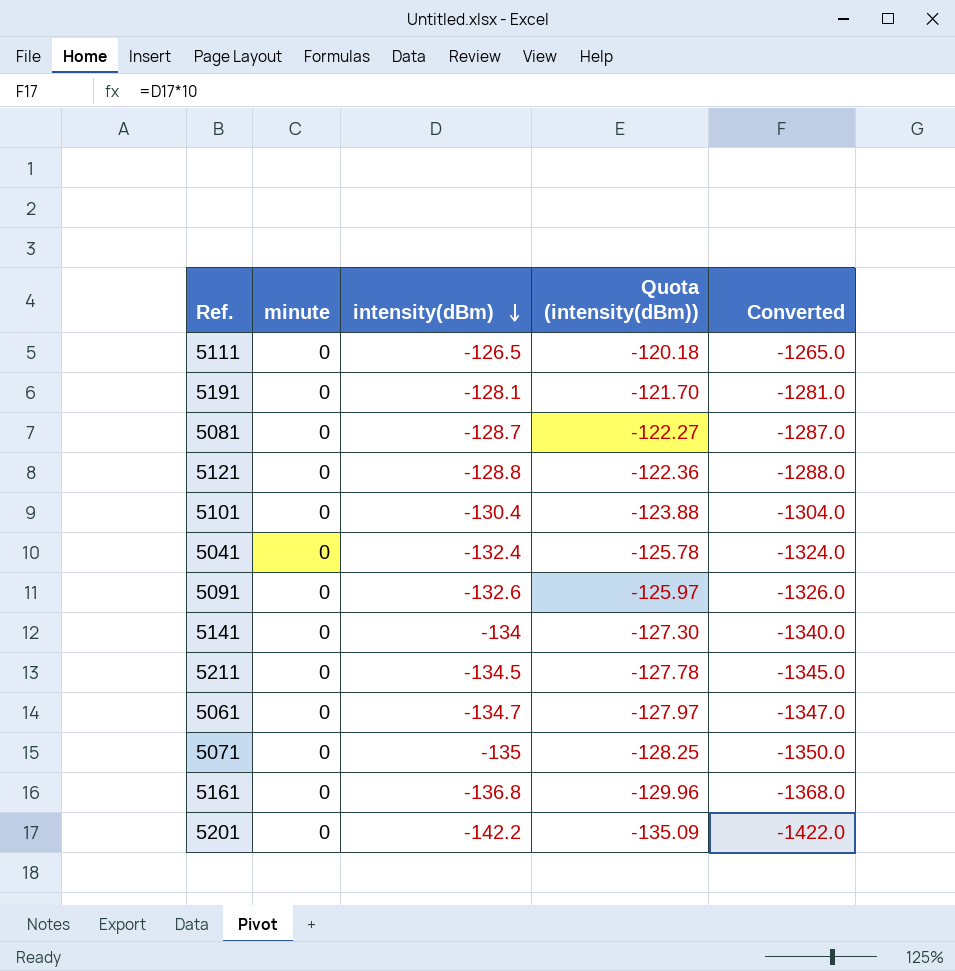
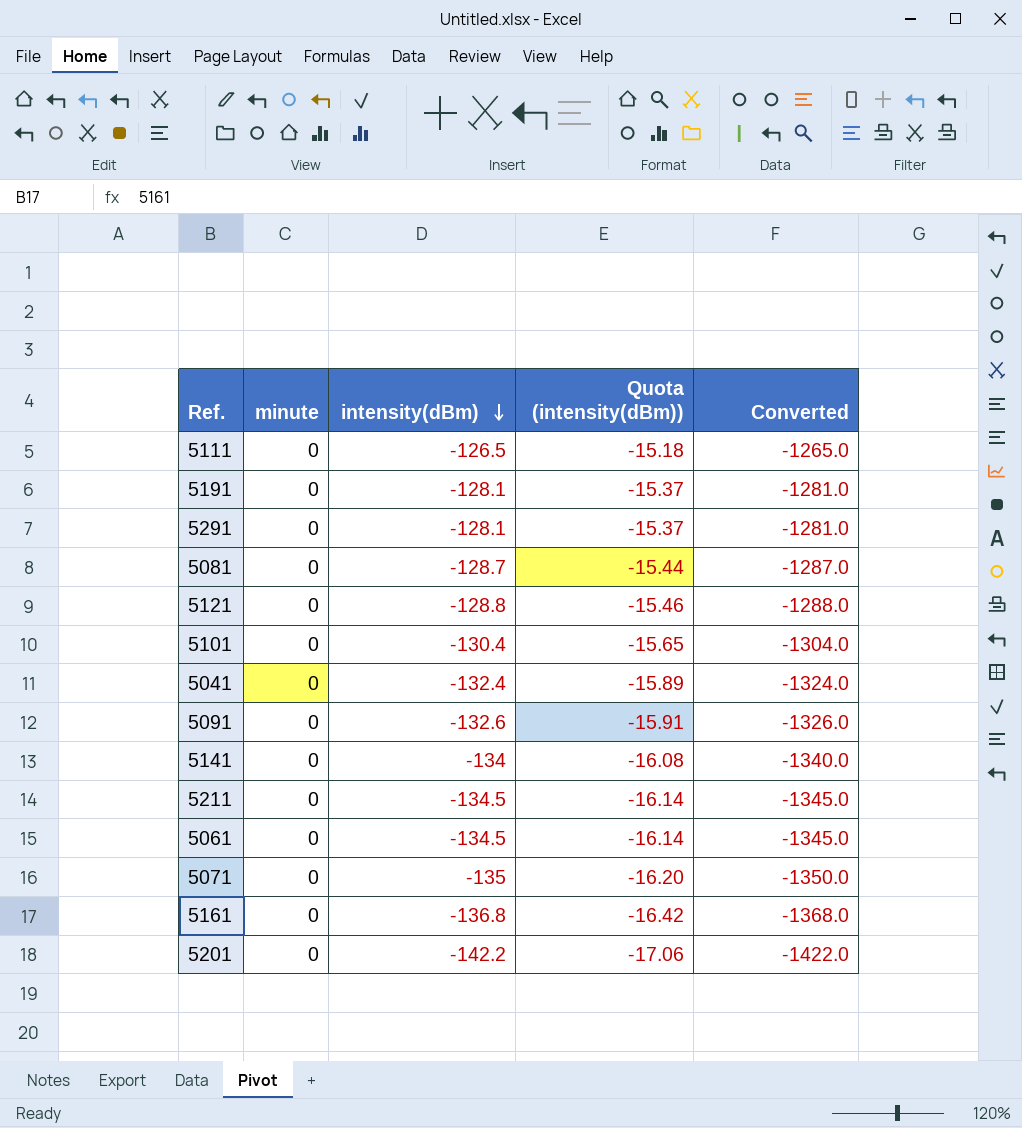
column Quota (intensity(dBm)) | formula: [intensity(dBm)] * 0.95 -> [intensity(dBm)] * 0.12
row 5291: none -> 0 | -128.1 | -15.37 | -1281.0
5061 | intensity(dBm): -134.7 -> -134.5
5061 | Converted: -1347.0 -> -1345.0

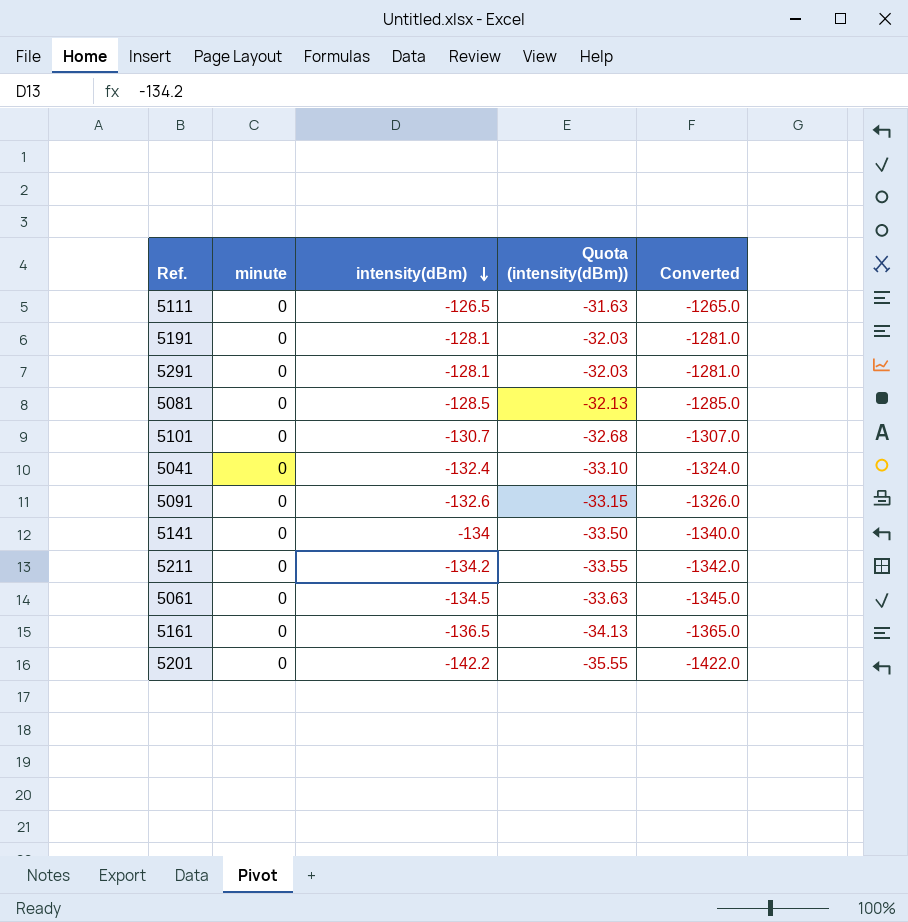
column Quota (intensity(dBm)) | formula: [intensity(dBm)] * 0.12 -> [intensity(dBm)] * 0.25
row 5121: 0 | -128.8 | -15.46 | -1288.0 -> none
row 5071: 0 | -135 | -16.20 | -1350.0 -> none
5081 | intensity(dBm): -128.7 -> -128.5
5081 | Converted: -1287.0 -> -1285.0
5101 | intensity(dBm): -130.4 -> -130.7
5101 | Converted: -1304.0 -> -1307.0
5211 | intensity(dBm): -134.5 -> -134.2
5211 | Converted: -1345.0 -> -1342.0
5161 | intensity(dBm): -136.8 -> -136.5
5161 | Converted: -1368.0 -> -1365.0

